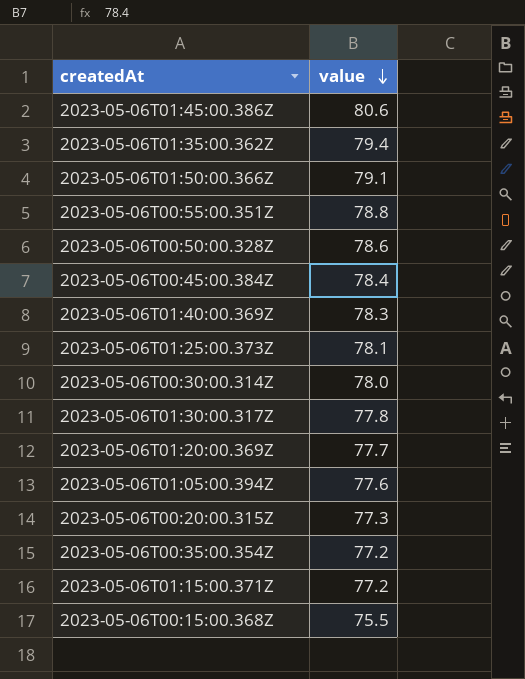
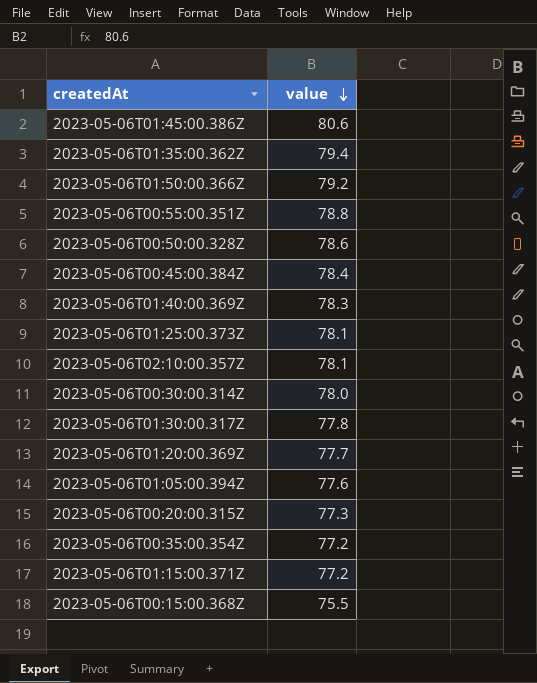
2023-05-06T01:50:00.366Z | value: 79.1 -> 79.2
row 2023-05-06T02:10:00.357Z: none -> 78.1

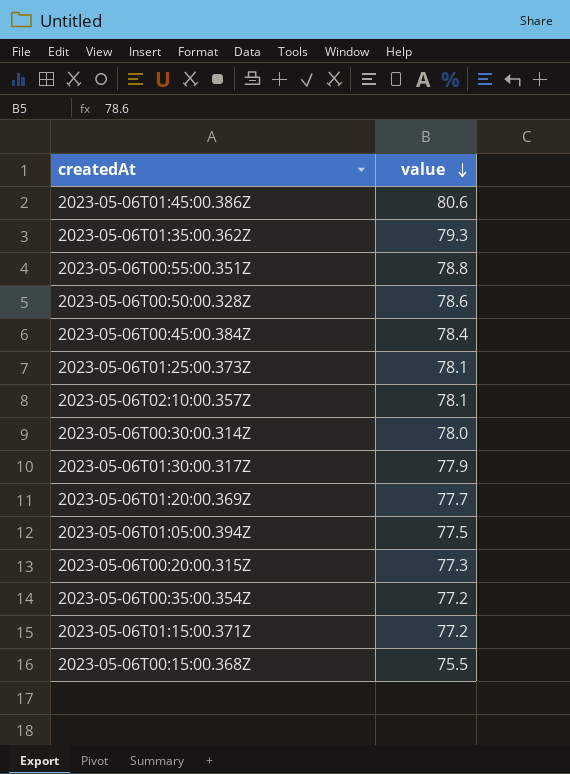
row 2023-05-06T01:50:00.366Z: 79.2 -> none
row 2023-05-06T01:40:00.369Z: 78.3 -> none
2023-05-06T01:35:00.362Z | value: 79.4 -> 79.3
2023-05-06T01:30:00.317Z | value: 77.8 -> 77.9
2023-05-06T01:05:00.394Z | value: 77.6 -> 77.5

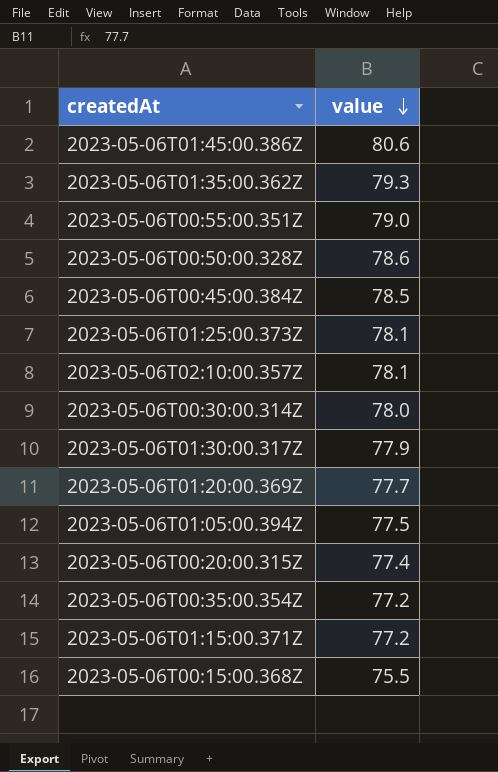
2023-05-06T00:55:00.351Z | value: 78.8 -> 79.0
2023-05-06T00:45:00.384Z | value: 78.4 -> 78.5
2023-05-06T00:20:00.315Z | value: 77.3 -> 77.4

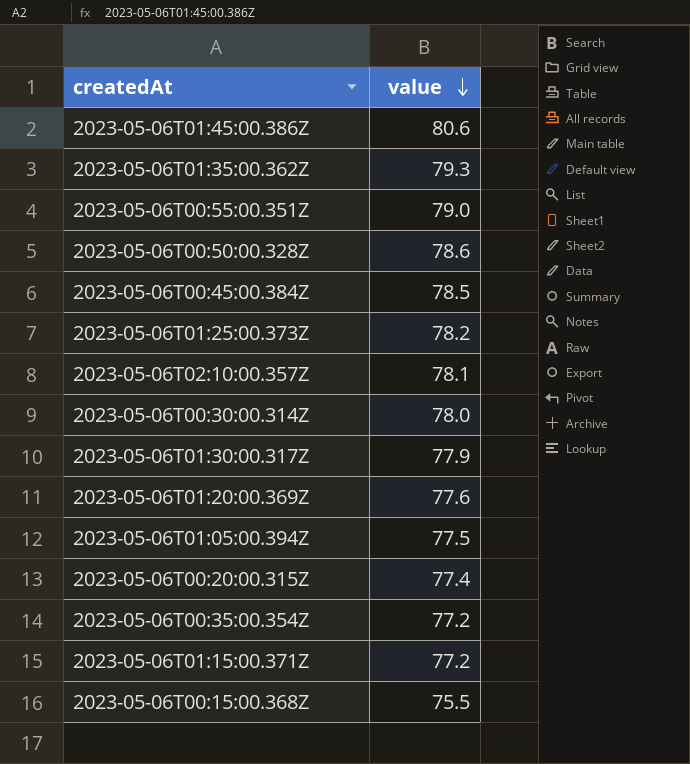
2023-05-06T01:25:00.373Z | value: 78.1 -> 78.2
2023-05-06T01:20:00.369Z | value: 77.7 -> 77.6

